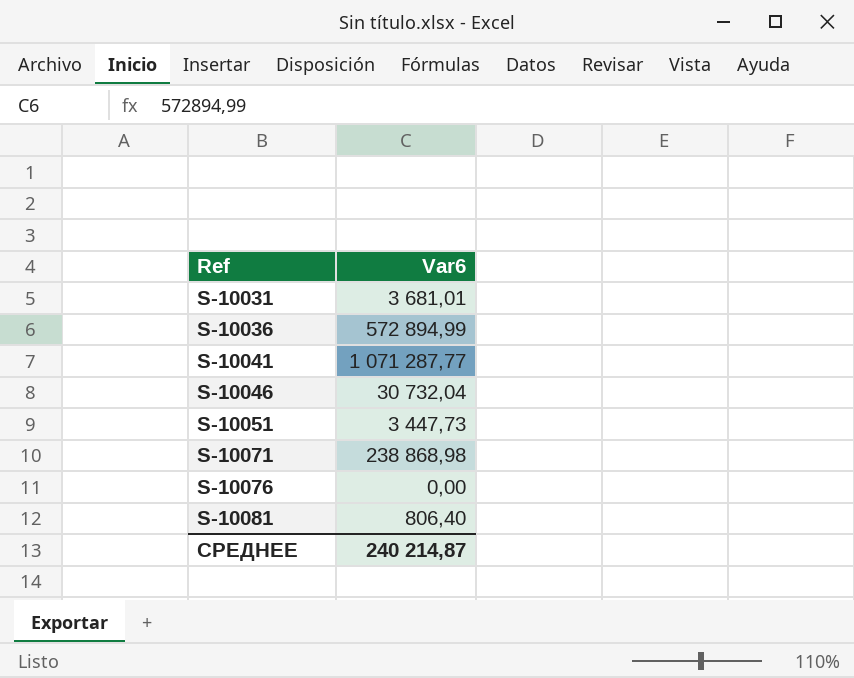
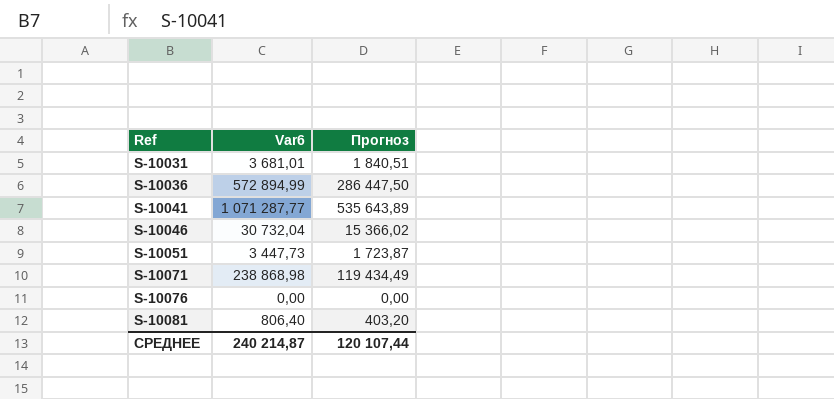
column Прогноз | formula: none -> [Var6] * 0,5

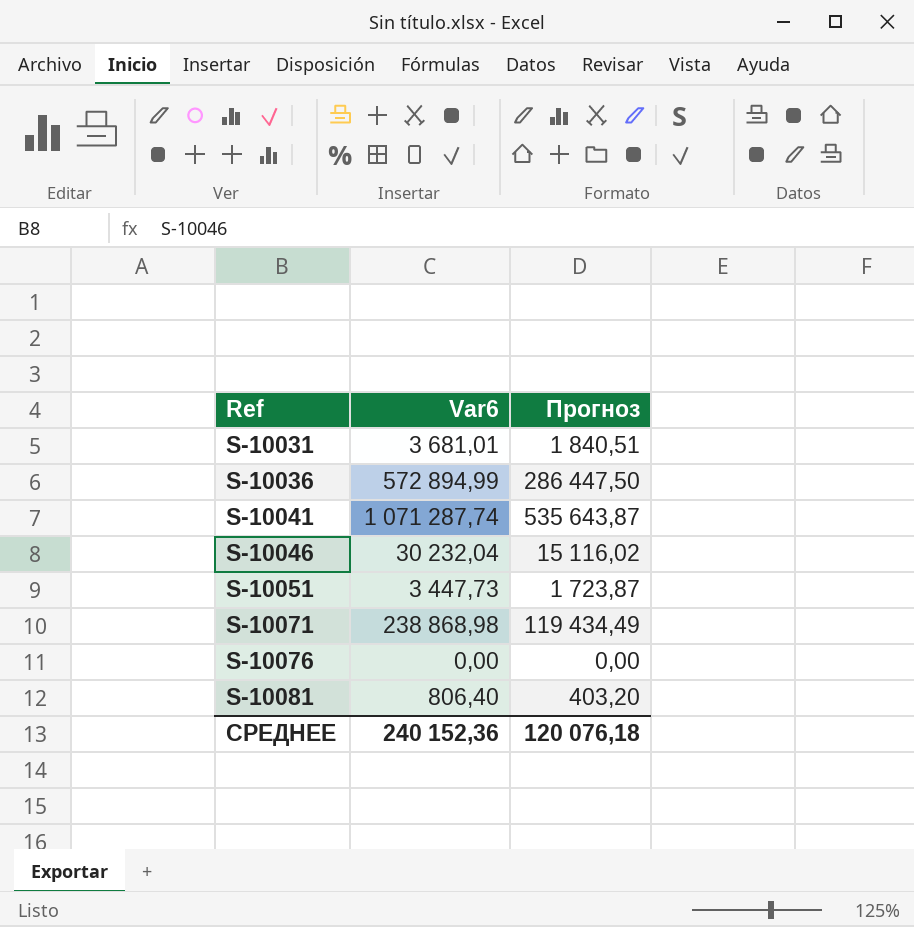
S-10041 | Var6: 1 071 287,77 -> 1 071 287,74
S-10041 | Прогноз: 535 643,89 -> 535 643,87
S-10046 | Var6: 30 732,04 -> 30 232,04
S-10046 | Прогноз: 15 366,02 -> 15 116,02
СРЕДНЕЕ | Var6: 240 214,87 -> 240 152,36
СРЕДНЕЕ | Прогноз: 120 107,44 -> 120 076,18

